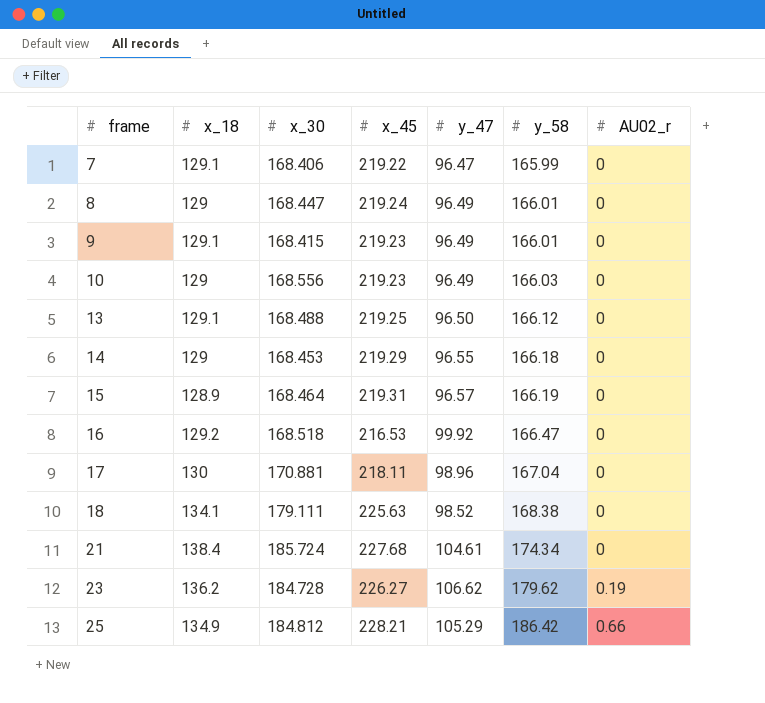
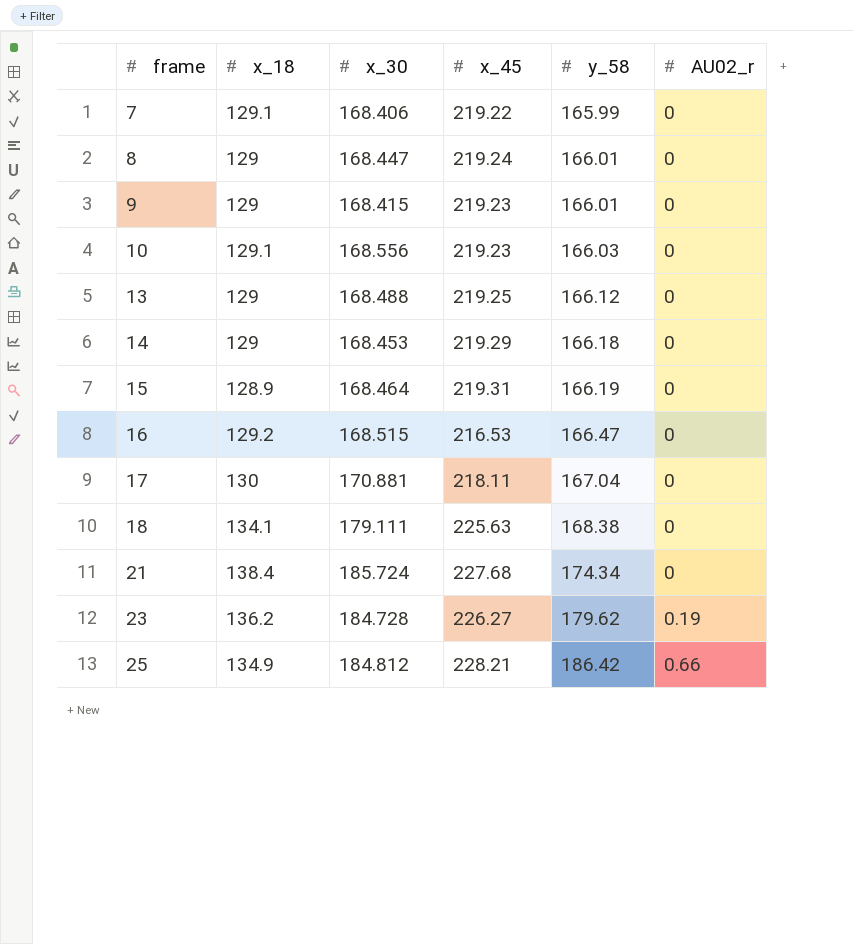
column y_47 | position: 5 -> none
9 | x_18: 129.1 -> 129
10 | x_18: 129 -> 129.1
13 | x_18: 129.1 -> 129
16 | x_30: 168.518 -> 168.515

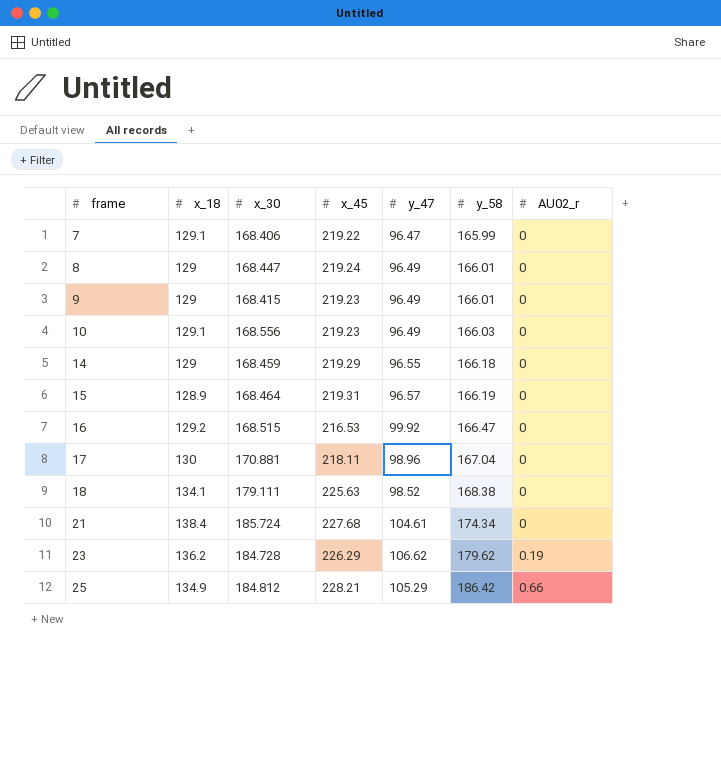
column y_47 | position: none -> 5
row 13: 129 | 168.488 | 219.25 | 166.12 | 0 -> none
14 | x_30: 168.453 -> 168.459
23 | x_45: 226.27 -> 226.29

